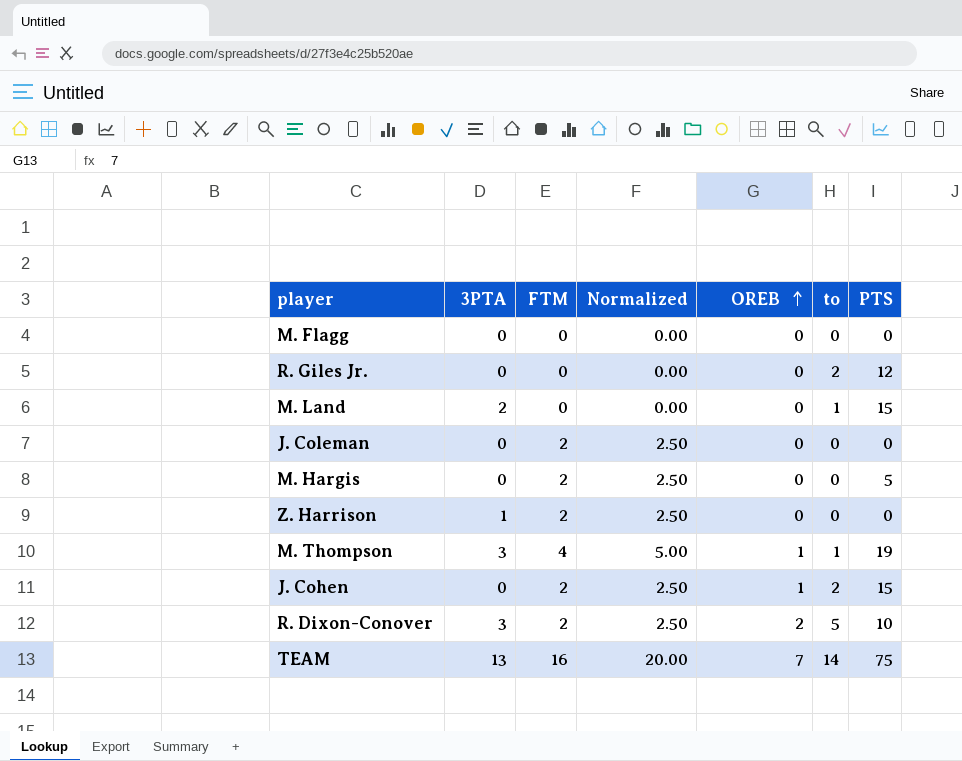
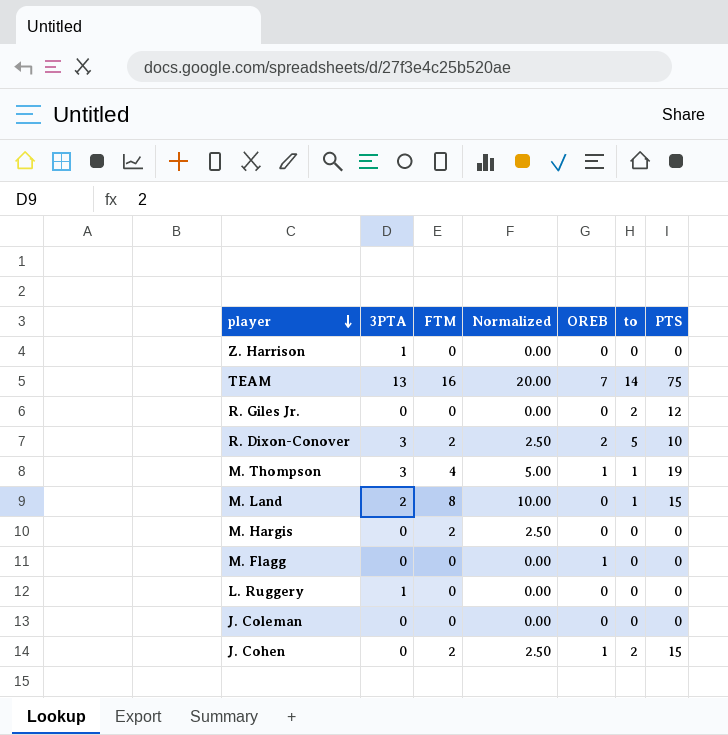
row order: OREB ascending -> player descending
Z. Harrison | FTM: 2 -> 0
Z. Harrison | Normalized: 2.50 -> 0.00
M. Land | FTM: 0 -> 8
M. Land | Normalized: 0.00 -> 10.00
M. Hargis | PTS: 5 -> 0
M. Flagg | OREB: 0 -> 1
row L. Ruggery: none -> 1 | 0 | 0.00 | 0 | 0 | 0
J. Coleman | FTM: 2 -> 0
J. Coleman | Normalized: 2.50 -> 0.00

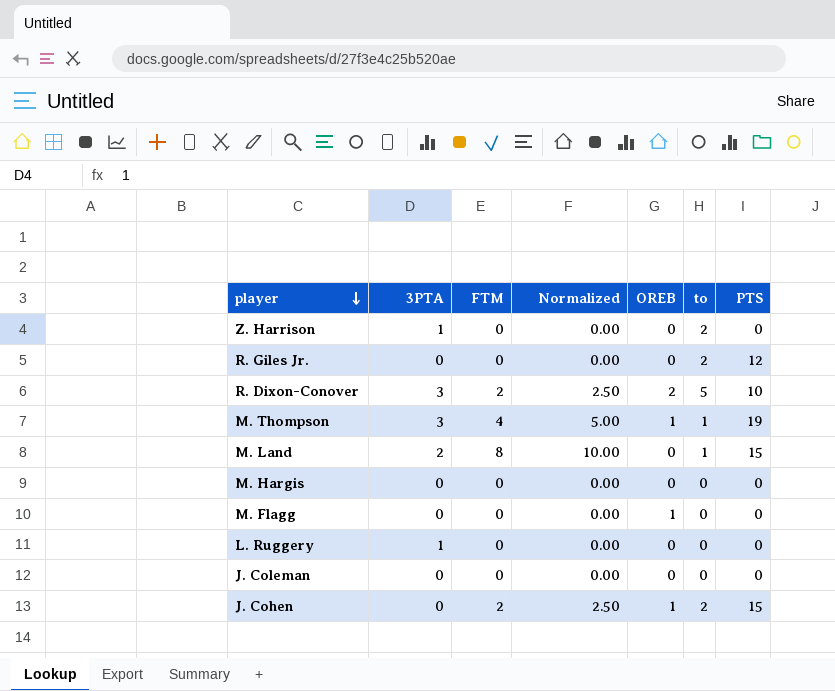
row TEAM: 13 | 16 | 20.00 | 7 | 14 | 75 -> none
Z. Harrison | to: 0 -> 2
M. Hargis | FTM: 2 -> 0
M. Hargis | Normalized: 2.50 -> 0.00

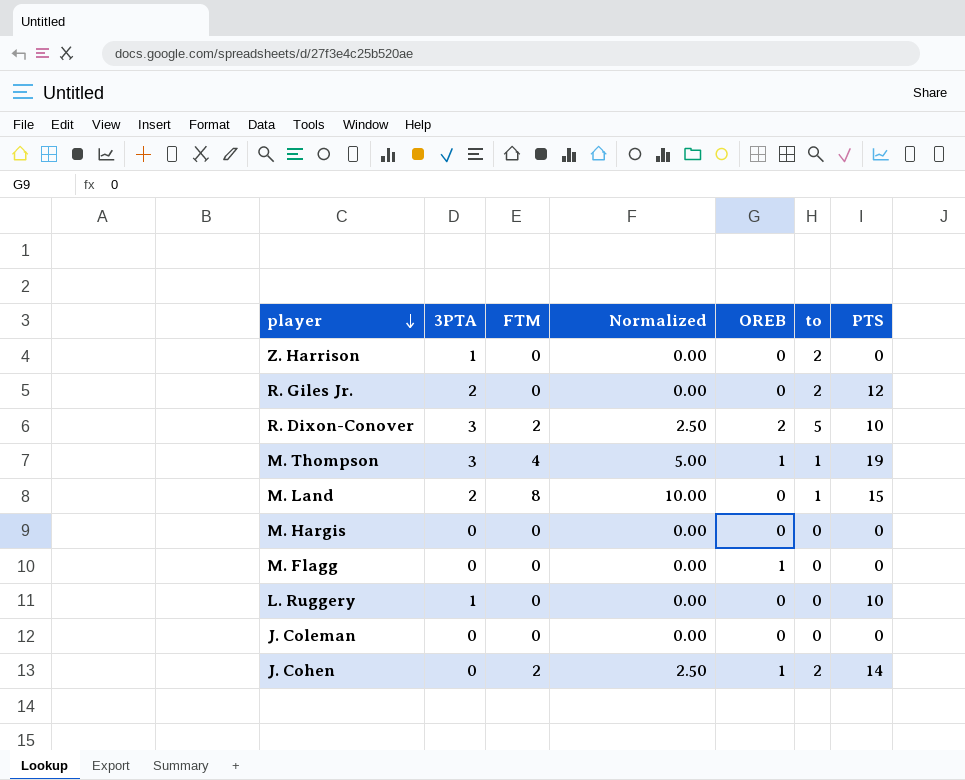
R. Giles Jr. | 3PTA: 0 -> 2
L. Ruggery | PTS: 0 -> 10
J. Cohen | PTS: 15 -> 14

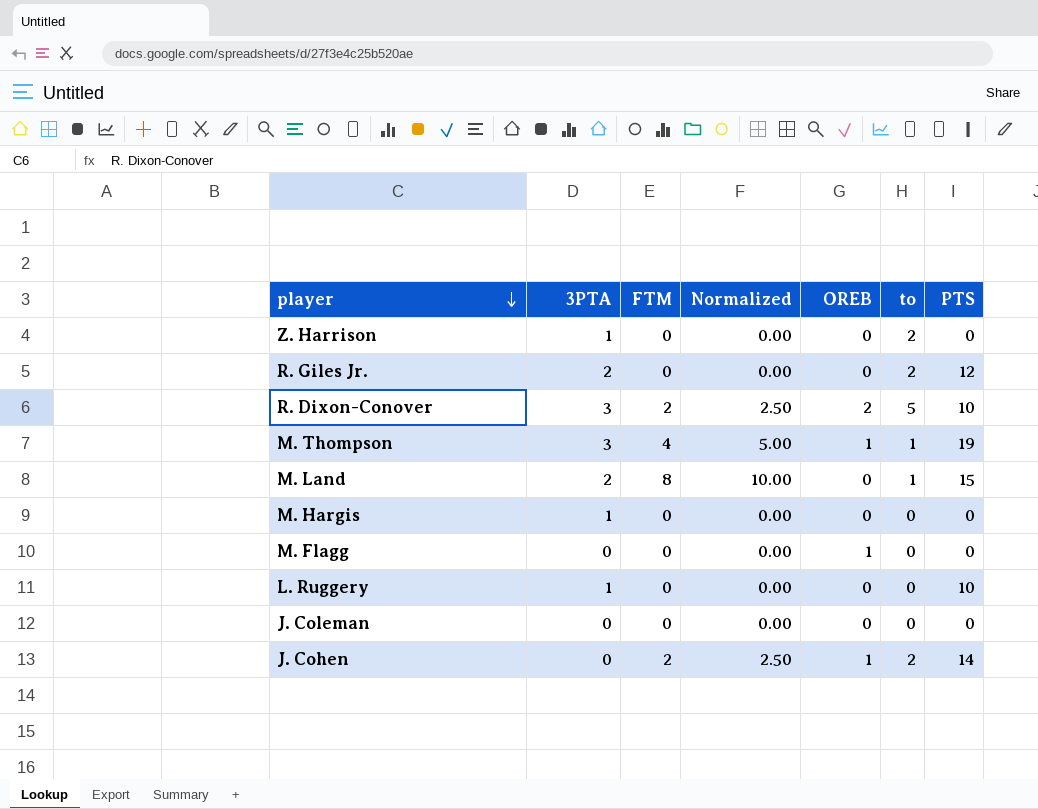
M. Hargis | 3PTA: 0 -> 1

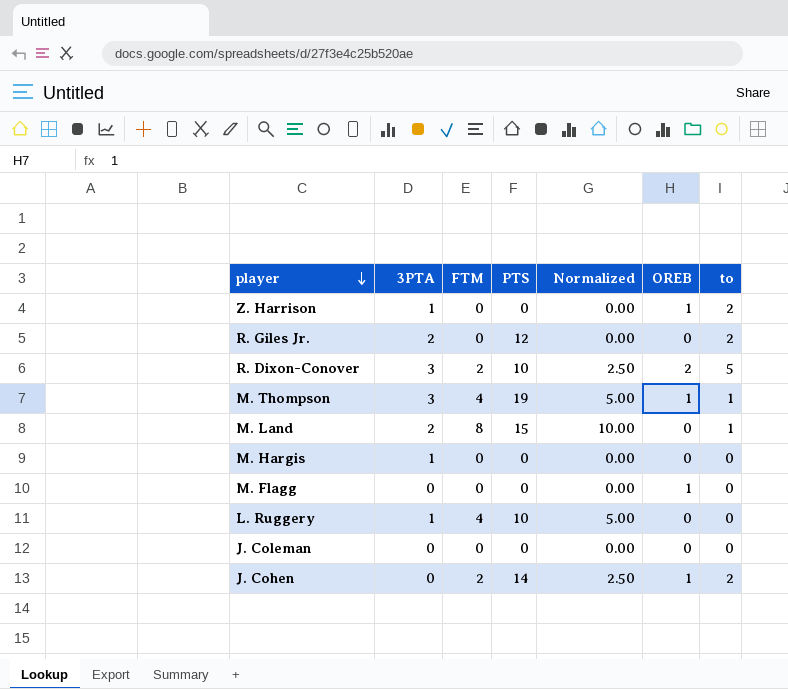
column PTS | position: 7 -> 4
Z. Harrison | OREB: 0 -> 1
L. Ruggery | FTM: 0 -> 4
L. Ruggery | Normalized: 0.00 -> 5.00

